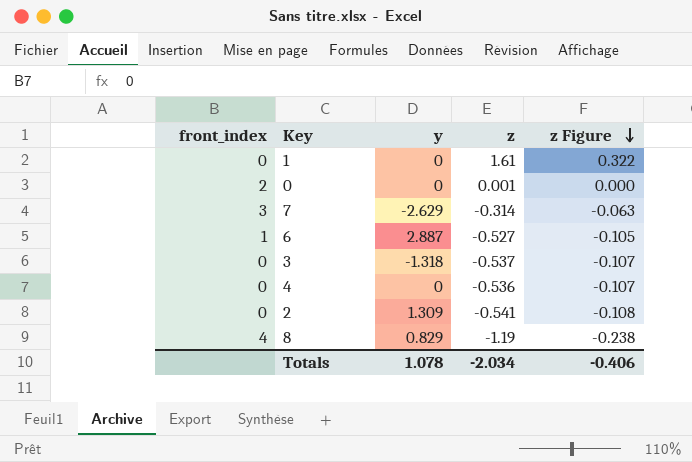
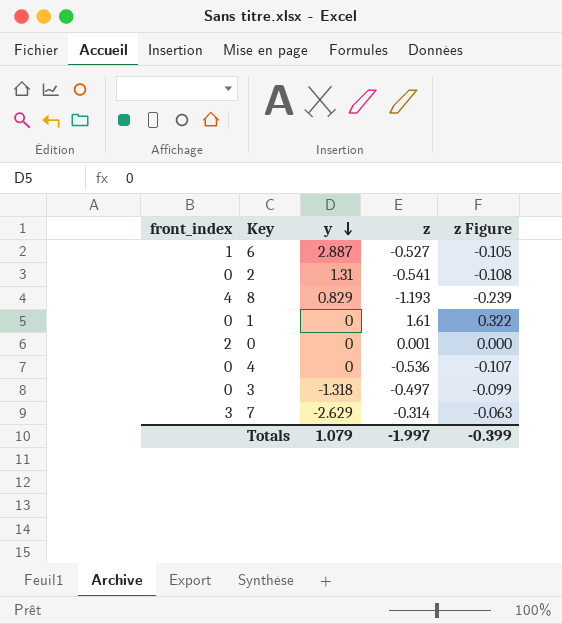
row order: z Figure descending -> y descending
2 | y: 1.309 -> 1.31
8 | z: -1.19 -> -1.193
8 | z Figure: -0.238 -> -0.239
3 | z: -0.537 -> -0.497
3 | z Figure: -0.107 -> -0.099
Totals | y: 1.078 -> 1.079
Totals | z: -2.034 -> -1.997
Totals | z Figure: -0.406 -> -0.399

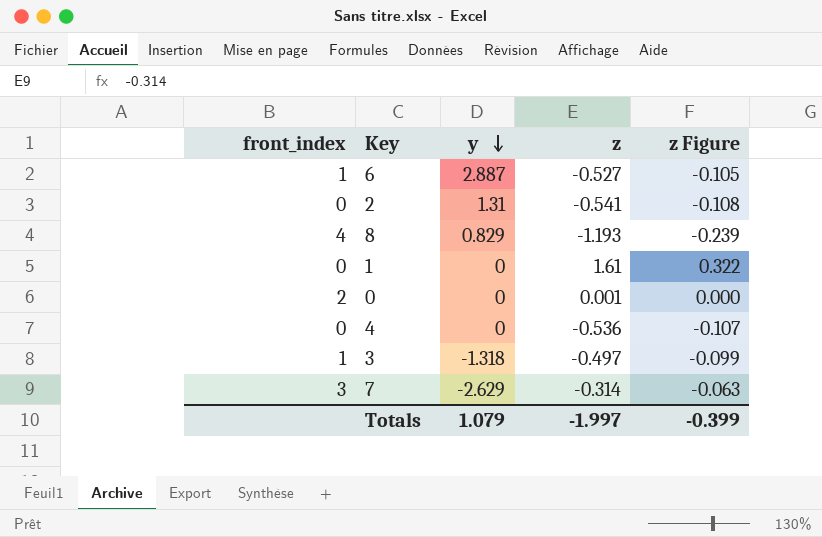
3 | front_index: 0 -> 1

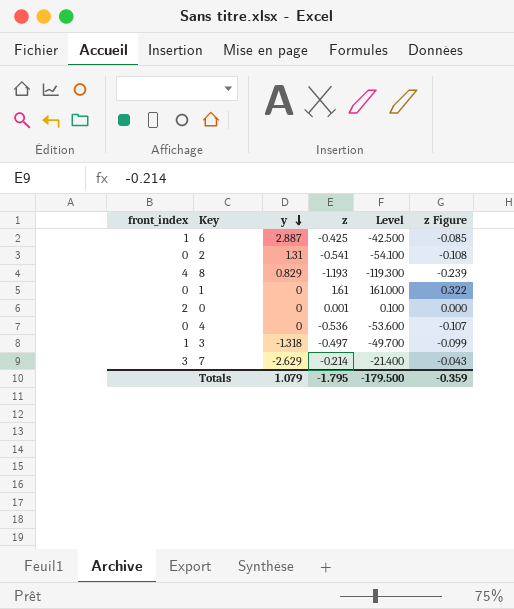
column Level | formula: none -> [z] * 100
6 | z: -0.527 -> -0.425
6 | z Figure: -0.105 -> -0.085
7 | z: -0.314 -> -0.214
7 | z Figure: -0.063 -> -0.043
Totals | z: -1.997 -> -1.795
Totals | z Figure: -0.399 -> -0.359

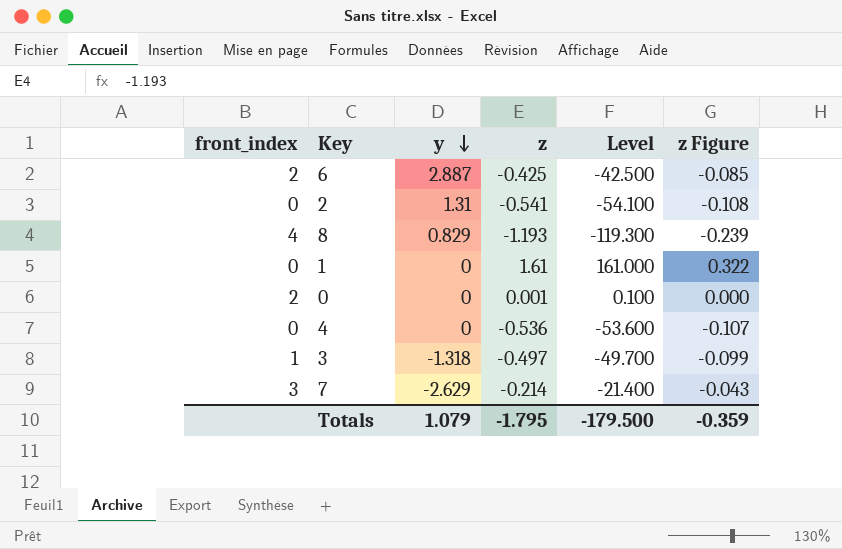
6 | front_index: 1 -> 2

